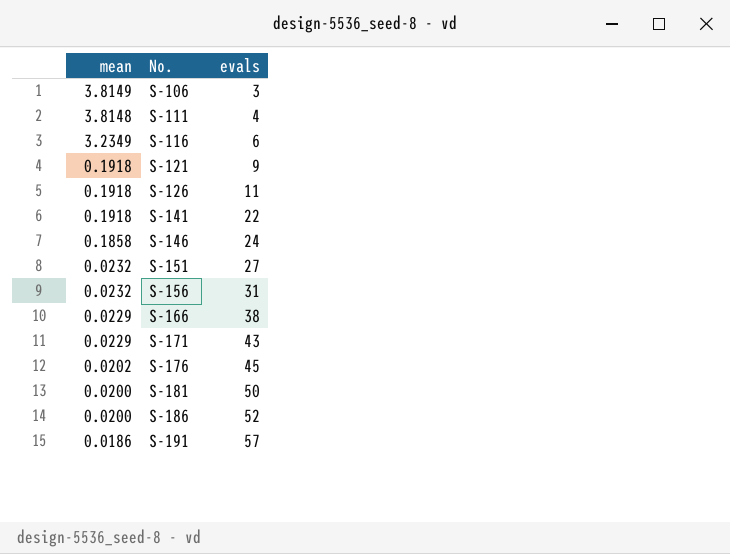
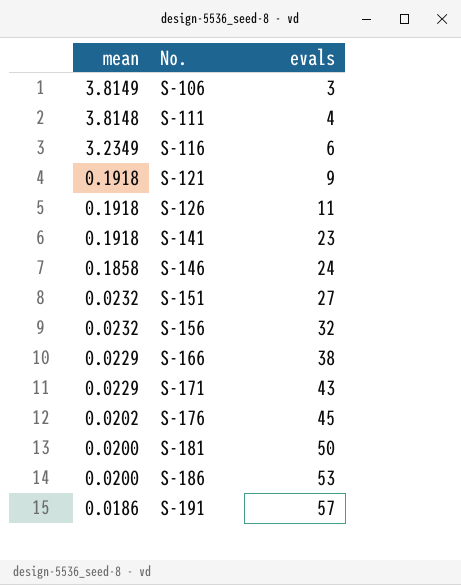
S-141 | evals: 22 -> 23
S-156 | evals: 31 -> 32
S-186 | evals: 52 -> 53

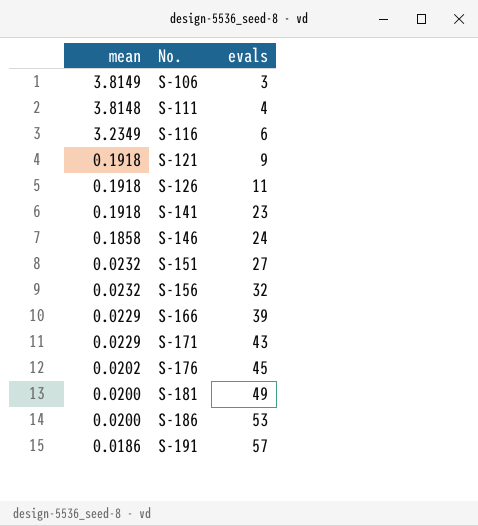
S-166 | evals: 38 -> 39
S-181 | evals: 50 -> 49

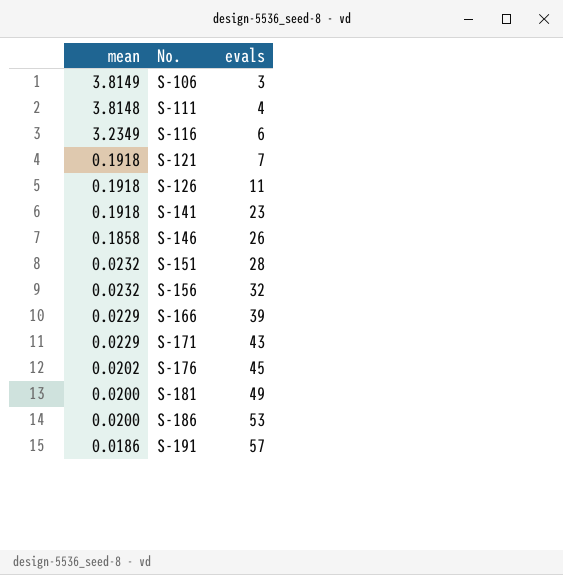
S-121 | evals: 9 -> 7
S-146 | evals: 24 -> 26
S-151 | evals: 27 -> 28

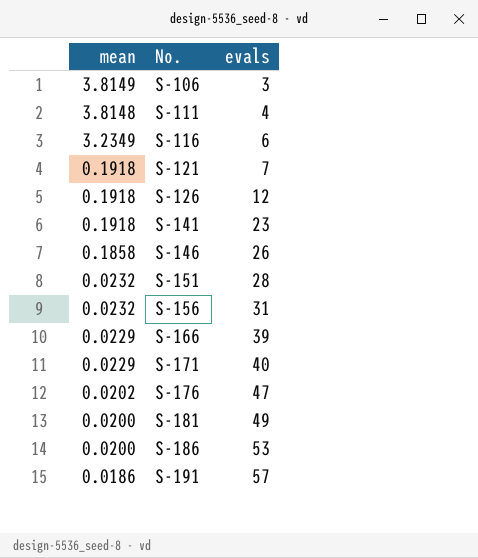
S-126 | evals: 11 -> 12
S-156 | evals: 32 -> 31
S-171 | evals: 43 -> 40
S-176 | evals: 45 -> 47

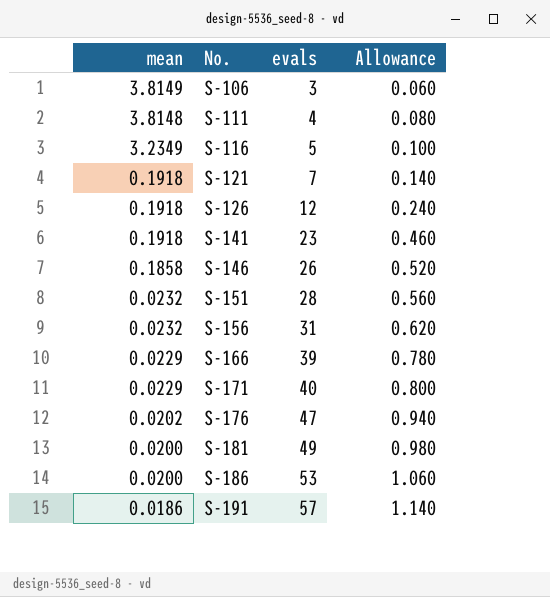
column Allowance | formula: none -> [evals] * 0.02
S-116 | evals: 6 -> 5

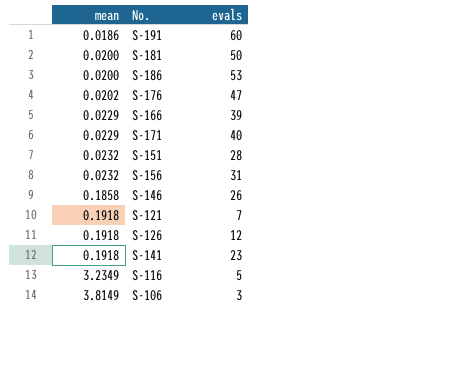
row order: mean descending -> mean ascending
column Allowance | formula: [evals] * 0.02 -> none
row S-111: 3.8148 | 4 | 0.080 -> none
S-191 | evals: 57 -> 60
S-181 | evals: 49 -> 50

